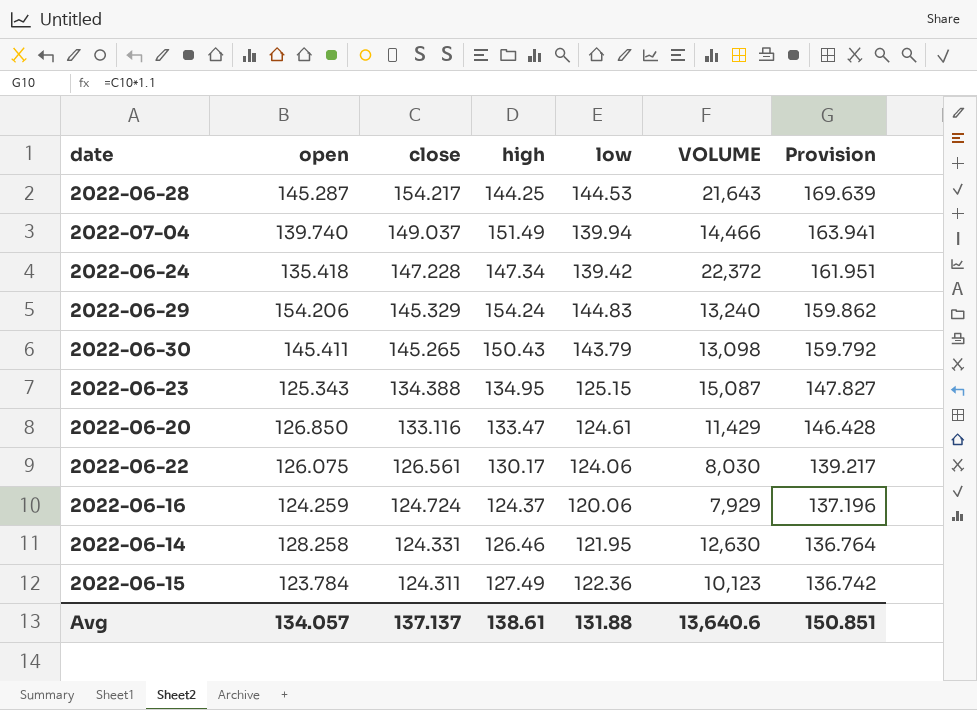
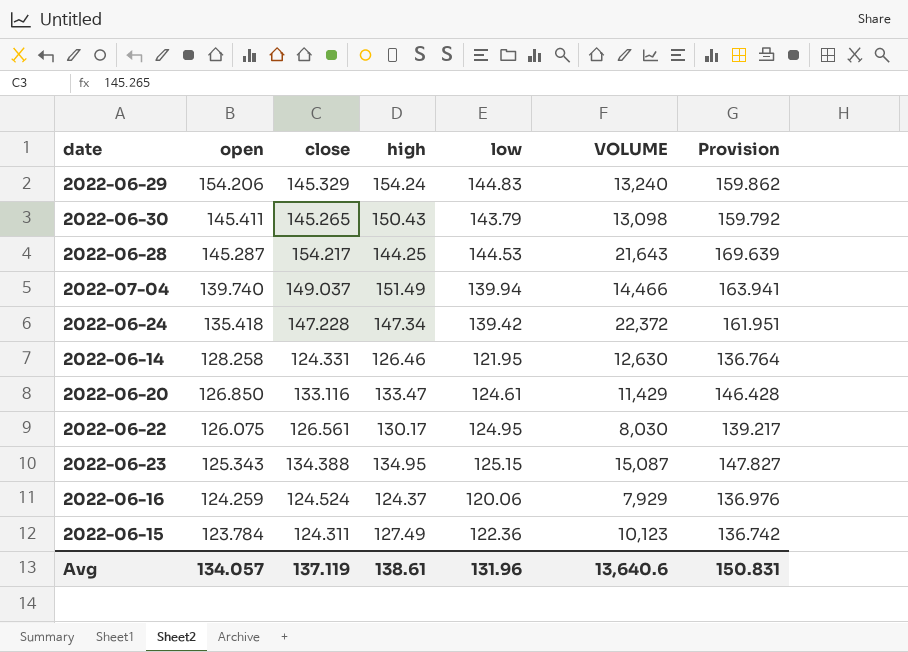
row order: close descending -> open descending
2022-06-22 | low: 124.06 -> 124.95
2022-06-16 | close: 124.724 -> 124.524
2022-06-16 | Provision: 137.196 -> 136.976
Avg | close: 137.137 -> 137.119
Avg | low: 131.88 -> 131.96
Avg | Provision: 150.851 -> 150.831

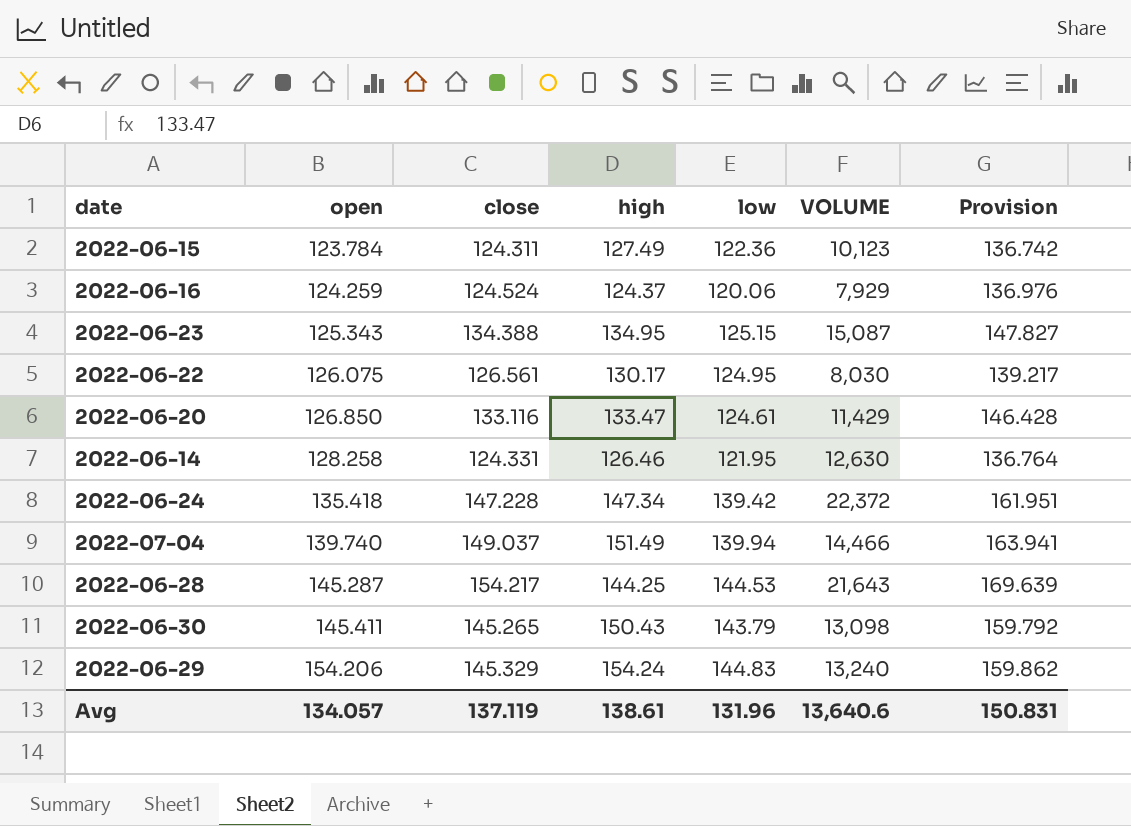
row order: open descending -> open ascending

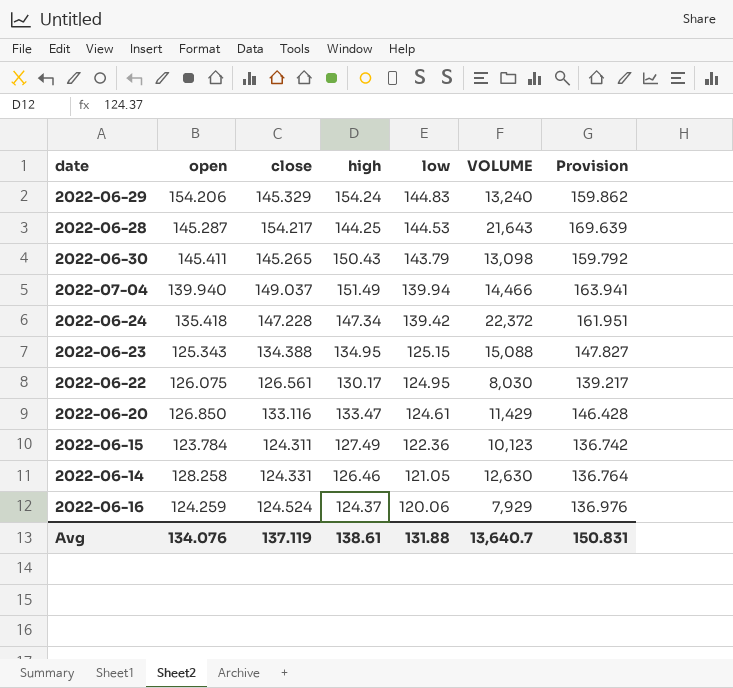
row order: open ascending -> low descending
2022-07-04 | open: 139.740 -> 139.940
2022-06-23 | VOLUME: 15,087 -> 15,088
2022-06-14 | low: 121.95 -> 121.05
Avg | open: 134.057 -> 134.076
Avg | low: 131.96 -> 131.88
Avg | VOLUME: 13,640.6 -> 13,640.7

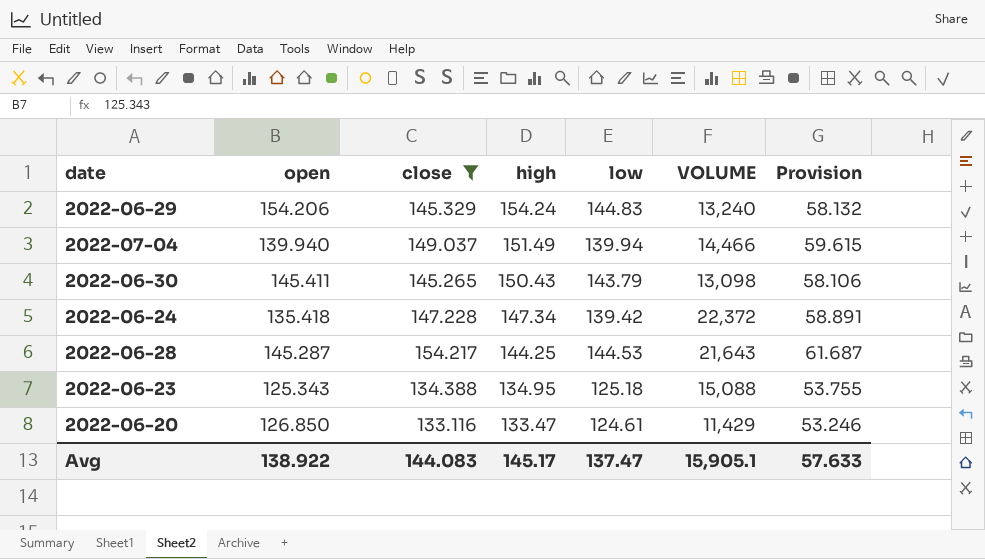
filter: none -> close >= 133.116
row order: low descending -> high descending
column Provision | formula: [close] * 1.1 -> [close] * 0.4
2022-06-23 | low: 125.15 -> 125.18
Avg | open: 134.076 -> 138.922
Avg | close: 137.119 -> 144.083
Avg | high: 138.61 -> 145.17
Avg | low: 131.88 -> 137.47
Avg | VOLUME: 13,640.7 -> 15,905.1
Avg | Provision: 150.831 -> 57.633

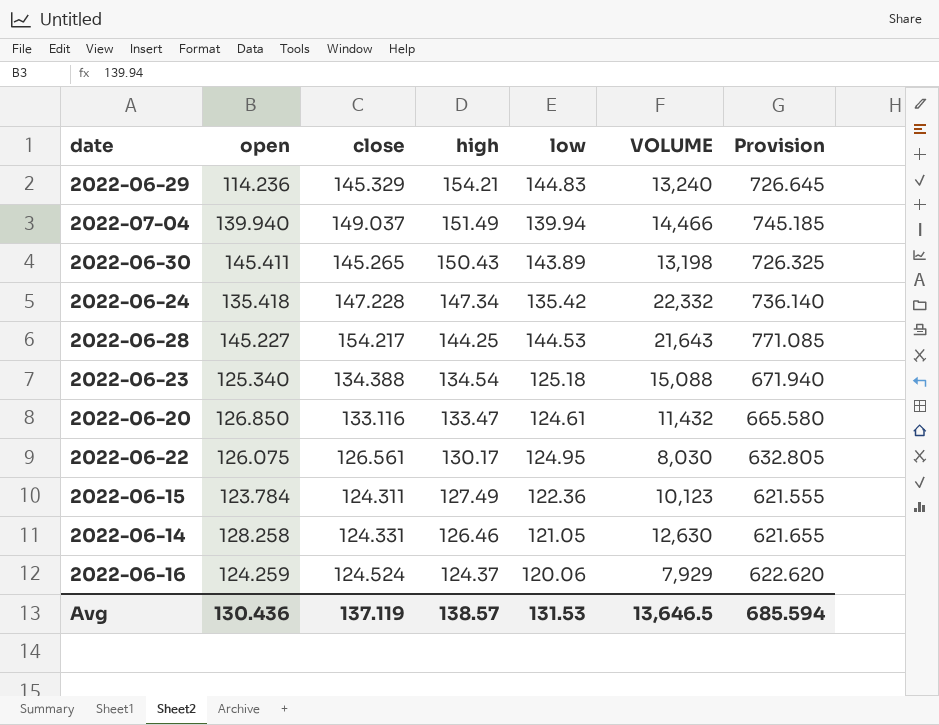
filter: close >= 133.116 -> none
column Provision | formula: [close] * 0.4 -> [close] * 5
2022-06-29 | open: 154.206 -> 114.236
2022-06-29 | high: 154.24 -> 154.21
2022-06-30 | low: 143.79 -> 143.89
2022-06-30 | VOLUME: 13,098 -> 13,198
2022-06-24 | low: 139.42 -> 135.42
2022-06-24 | VOLUME: 22,372 -> 22,332
2022-06-28 | open: 145.287 -> 145.227
2022-06-23 | open: 125.343 -> 125.340
2022-06-23 | high: 134.95 -> 134.54
2022-06-20 | VOLUME: 11,429 -> 11,432
Avg | open: 138.922 -> 130.436
Avg | close: 144.083 -> 137.119
Avg | high: 145.17 -> 138.57
Avg | low: 137.47 -> 131.53
Avg | VOLUME: 15,905.1 -> 13,646.5
Avg | Provision: 57.633 -> 685.594

